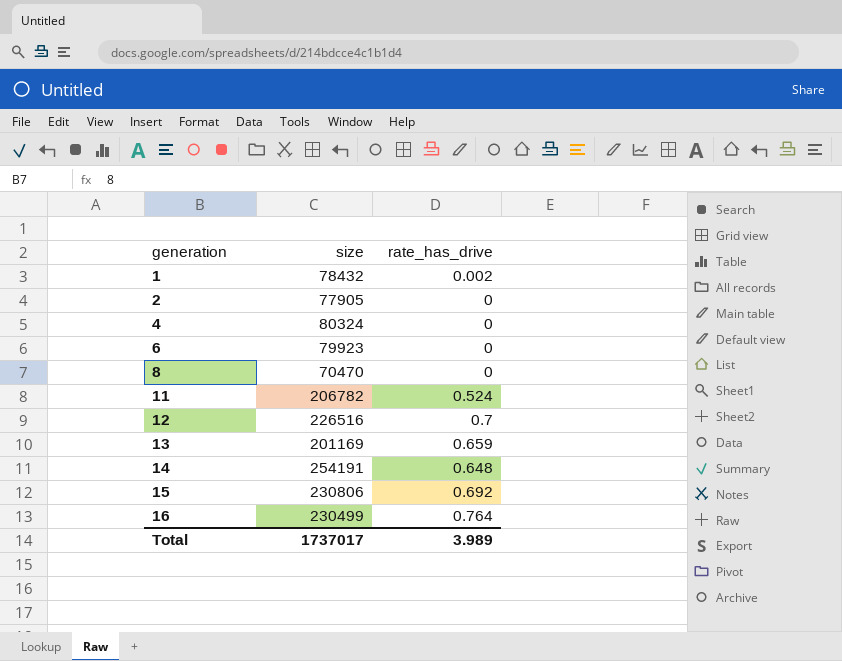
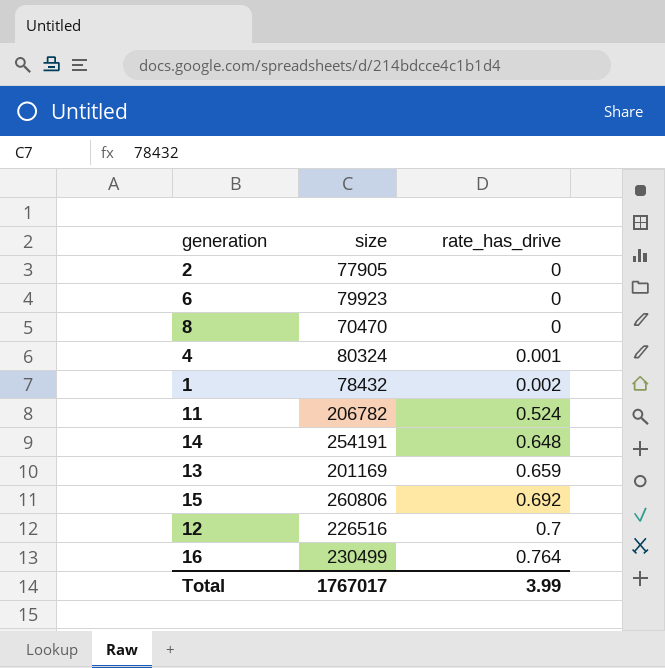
row order: generation ascending -> rate_has_drive ascending
4 | rate_has_drive: 0 -> 0.001
15 | size: 230806 -> 260806
Total | size: 1737017 -> 1767017
Total | rate_has_drive: 3.989 -> 3.99

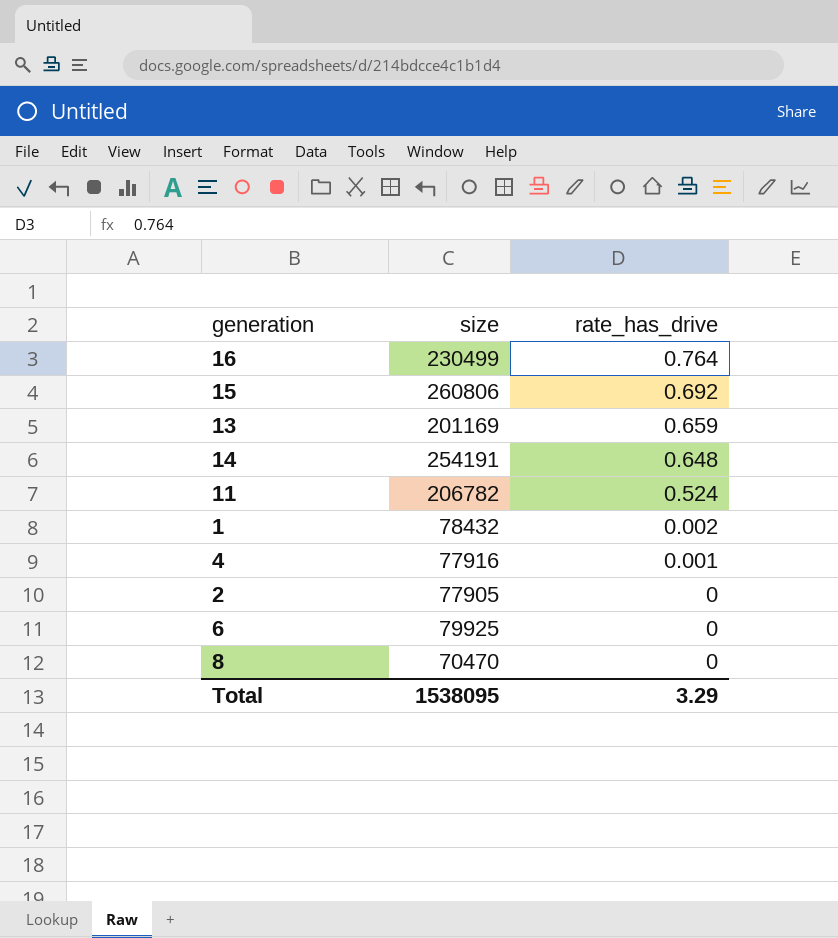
row order: rate_has_drive ascending -> rate_has_drive descending
row 12: 226516 | 0.7 -> none
4 | size: 80324 -> 77916
6 | size: 79923 -> 79925
Total | size: 1767017 -> 1538095
Total | rate_has_drive: 3.99 -> 3.29

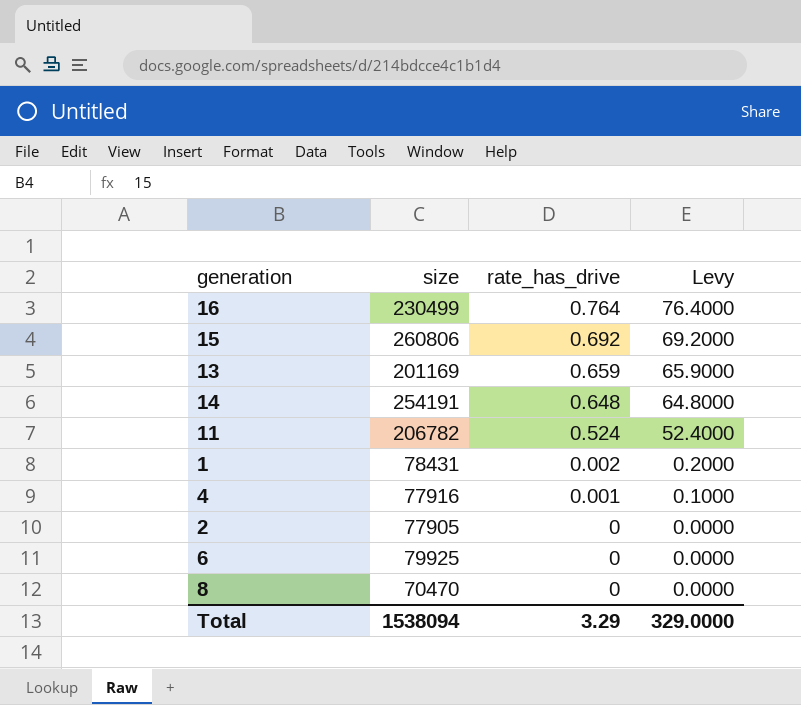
column Levy | formula: none -> [rate_has_drive] * 100
1 | size: 78432 -> 78431
Total | size: 1538095 -> 1538094

